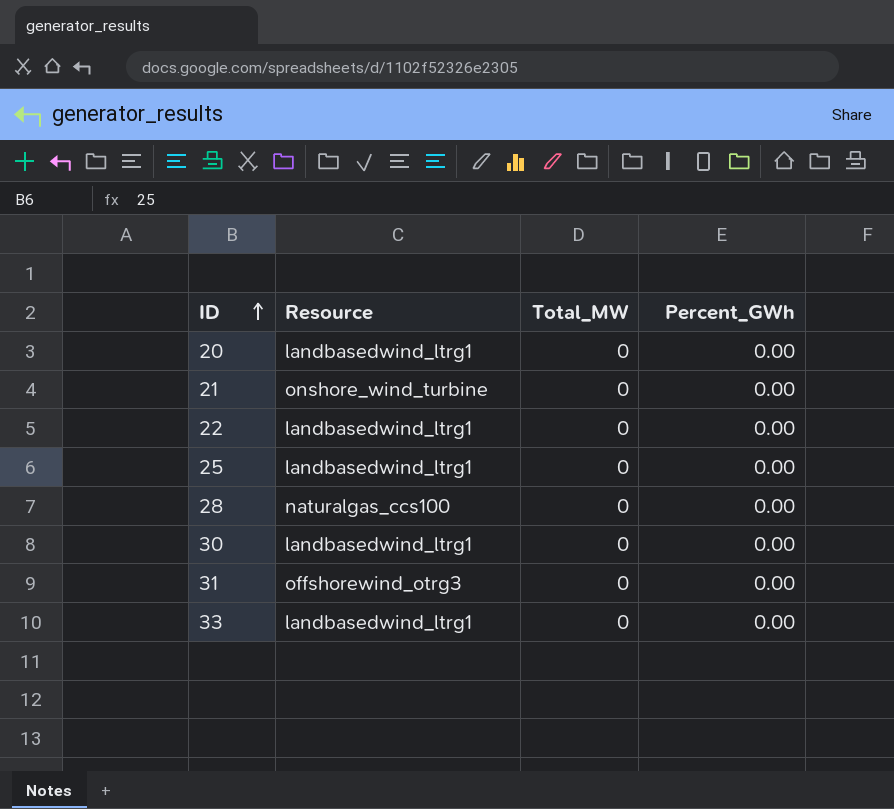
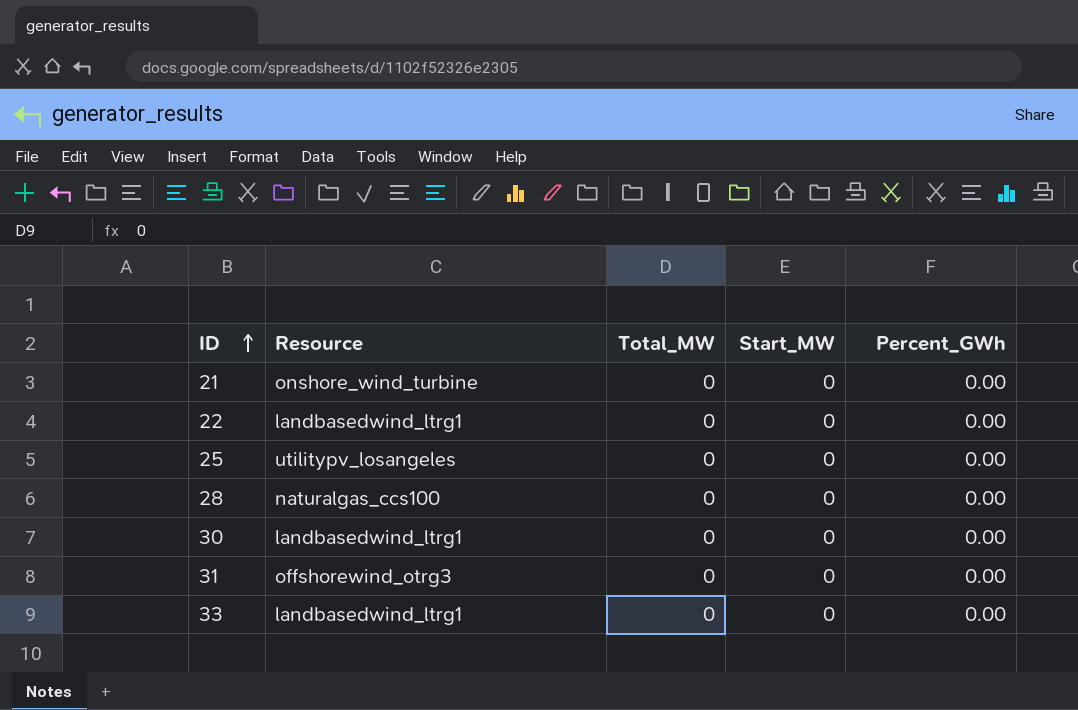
column Start_MW | position: none -> 4
row 20: landbasedwind_ltrg1 | 0 | 0.00 -> none
25 | Resource: landbasedwind_ltrg1 -> utilitypv_losangeles

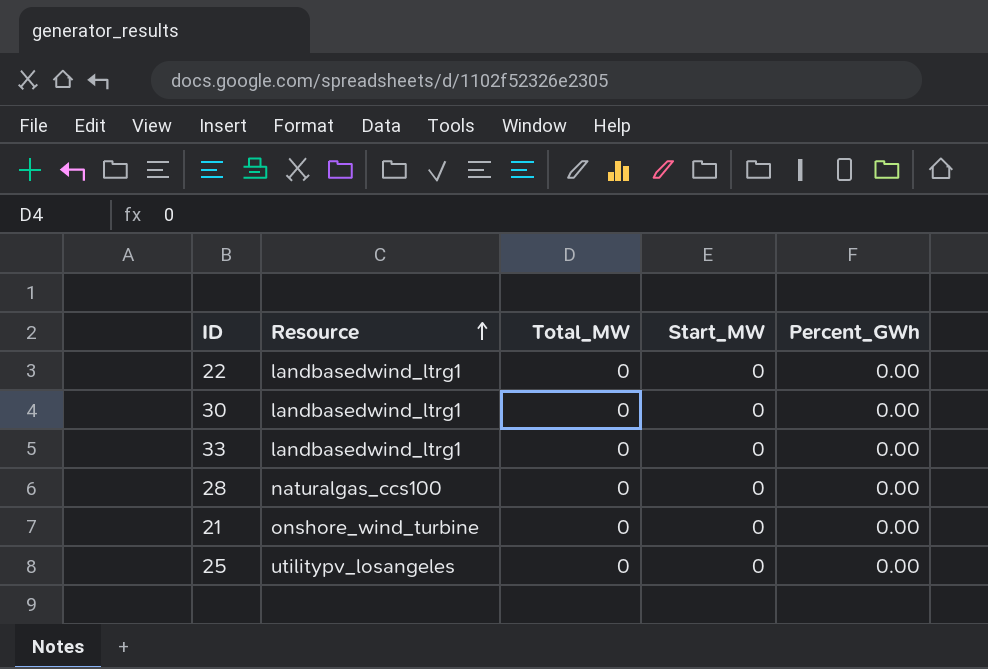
row order: ID ascending -> Resource ascending
row 31: offshorewind_otrg3 | 0 | 0 | 0.00 -> none

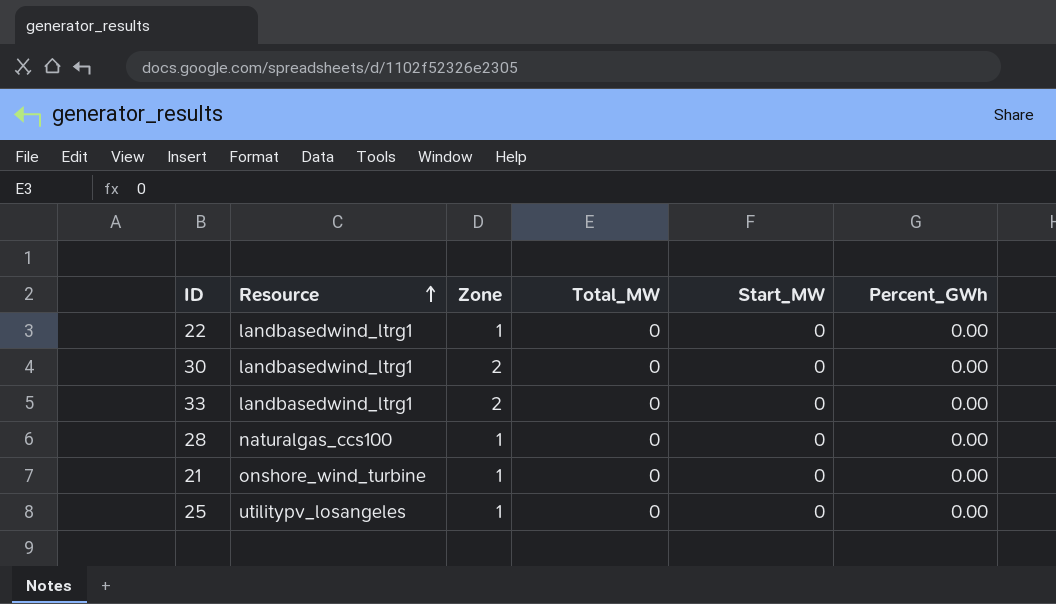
column Zone | position: none -> 3

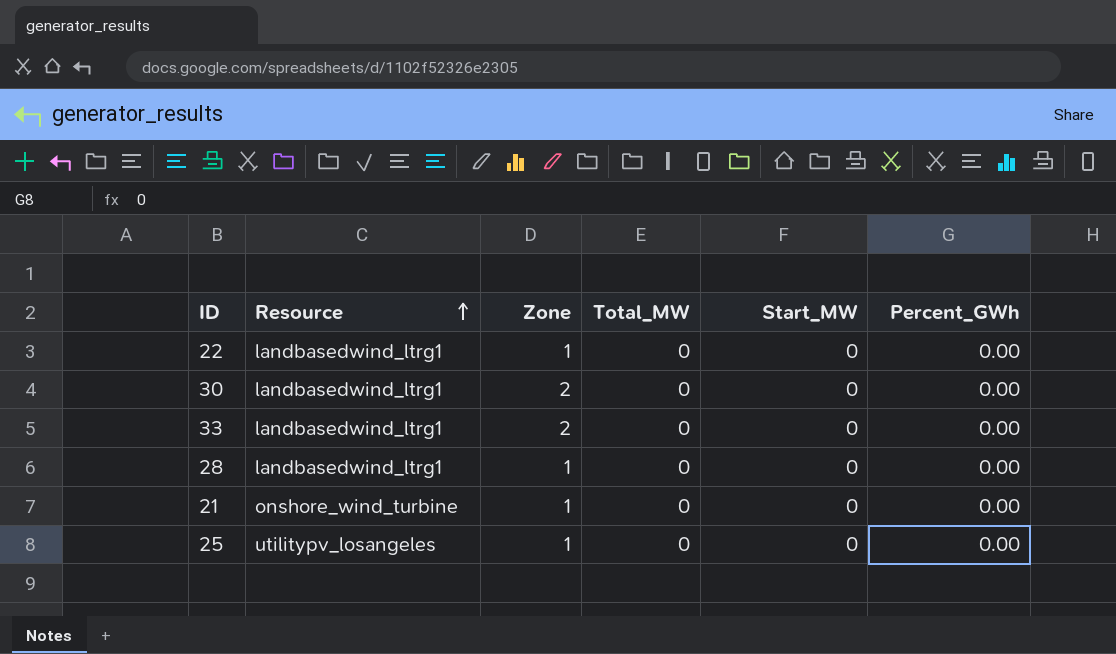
28 | Resource: naturalgas_ccs100 -> landbasedwind_ltrg1

